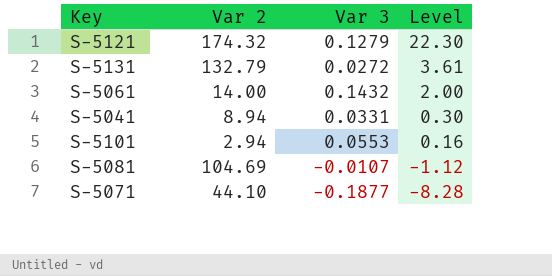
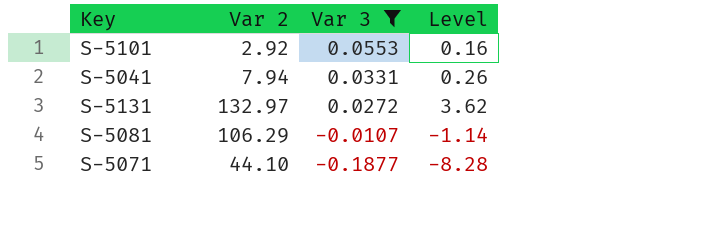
filter: none -> Var 3 <= 0.0553
row order: Level descending -> Var 3 descending
S-5101 | Var 2: 2.94 -> 2.92
S-5041 | Var 2: 8.94 -> 7.94
S-5041 | Level: 0.30 -> 0.26
S-5131 | Var 2: 132.79 -> 132.97
S-5131 | Level: 3.61 -> 3.62
S-5081 | Var 2: 104.69 -> 106.29
S-5081 | Level: -1.12 -> -1.14

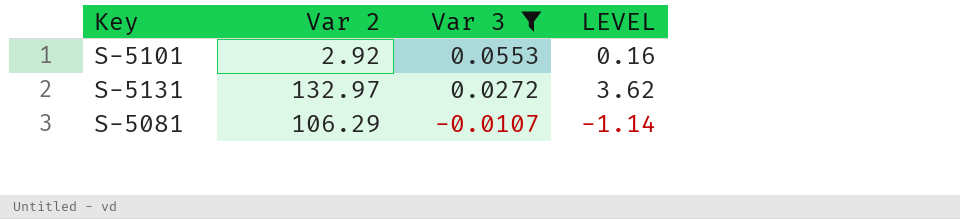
column name: Level -> LEVEL
row S-5041: 7.94 | 0.0331 | 0.26 -> none
row S-5071: 44.10 | -0.1877 | -8.28 -> none

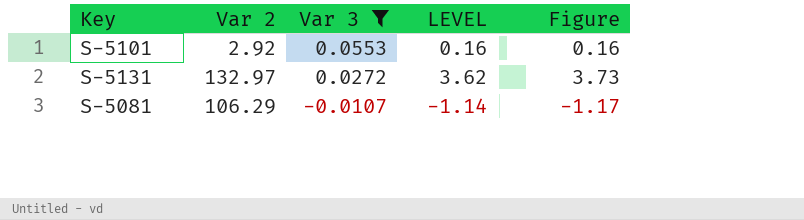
column Figure | formula: none -> [LEVEL] * 1.03

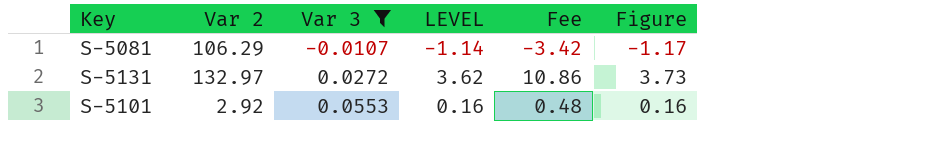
row order: Var 3 descending -> Var 3 ascending
column Fee | formula: none -> [LEVEL] * 3

